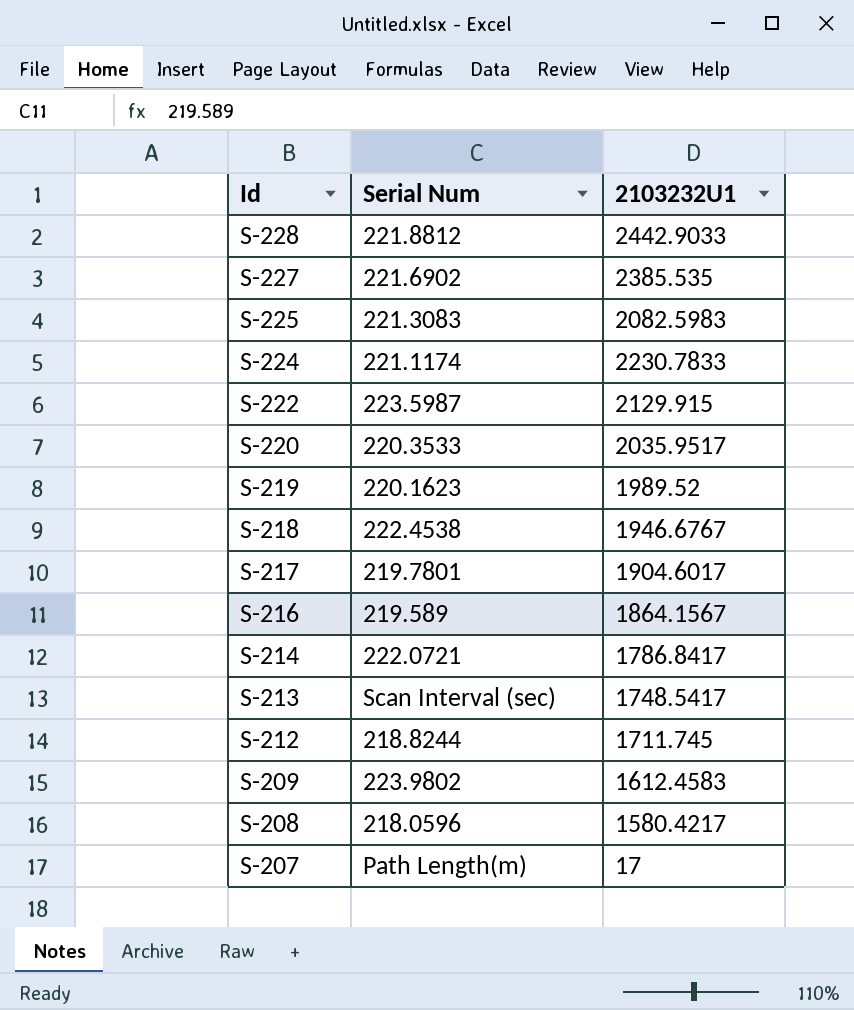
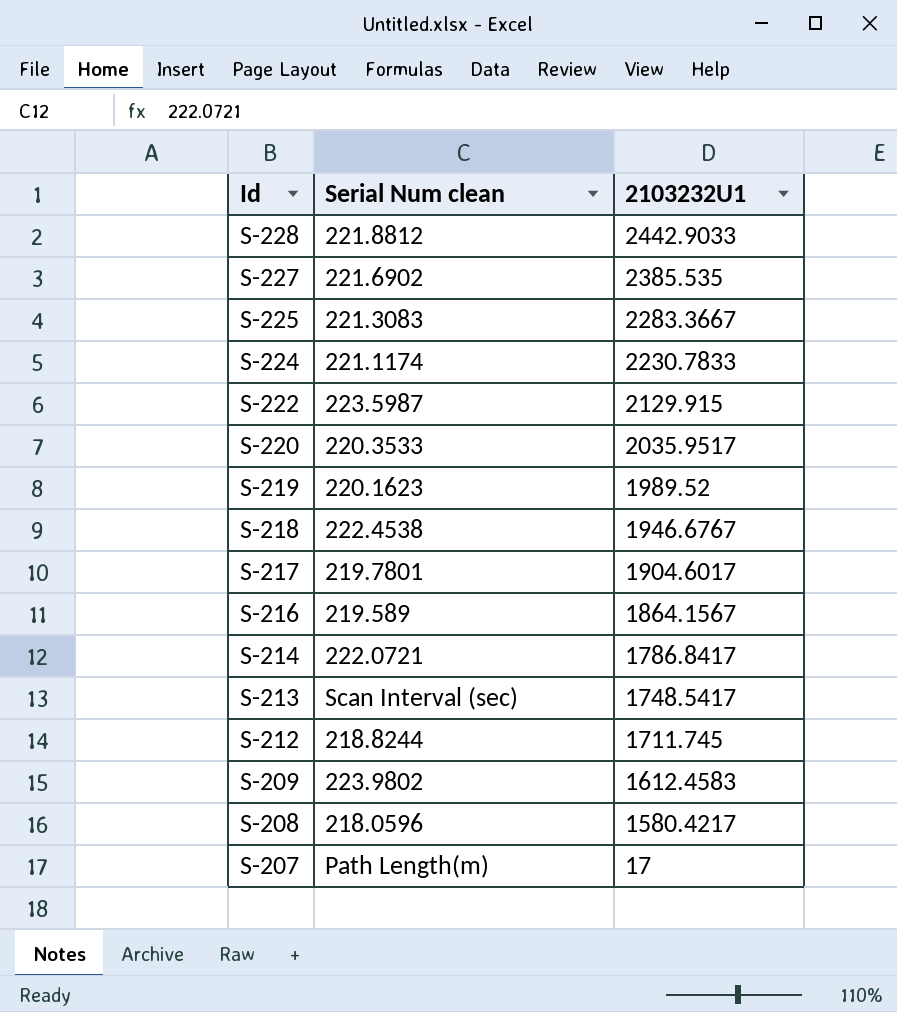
column name: Serial Num -> Serial Num clean
S-225 | 2103232U1: 2082.5983 -> 2283.3667

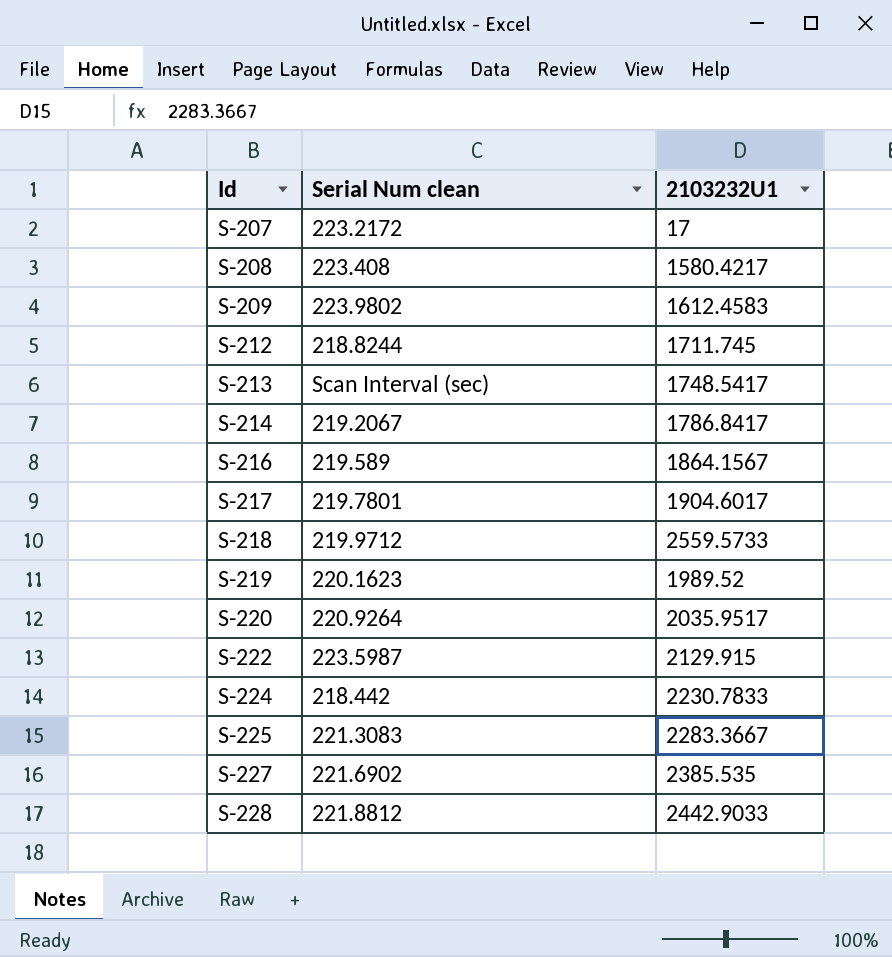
row order: Id descending -> Id ascending
S-207 | Serial Num clean: Path Length(m) -> 223.2172
S-208 | Serial Num clean: 218.0596 -> 223.408
S-214 | Serial Num clean: 222.0721 -> 219.2067
S-218 | Serial Num clean: 222.4538 -> 219.9712
S-218 | 2103232U1: 1946.6767 -> 2559.5733
S-220 | Serial Num clean: 220.3533 -> 220.9264
S-224 | Serial Num clean: 221.1174 -> 218.442

